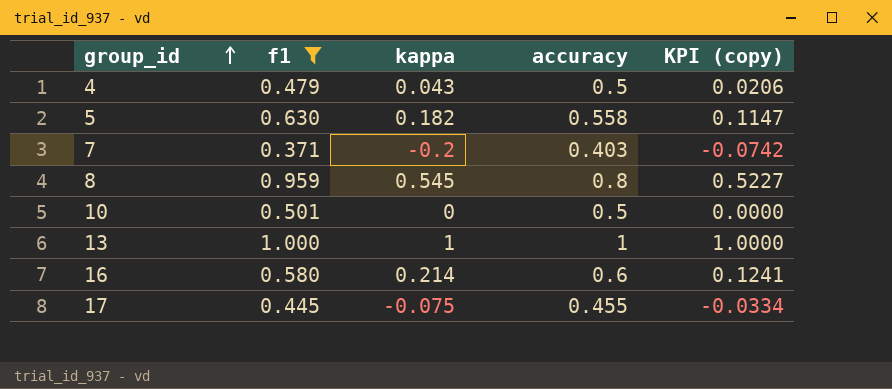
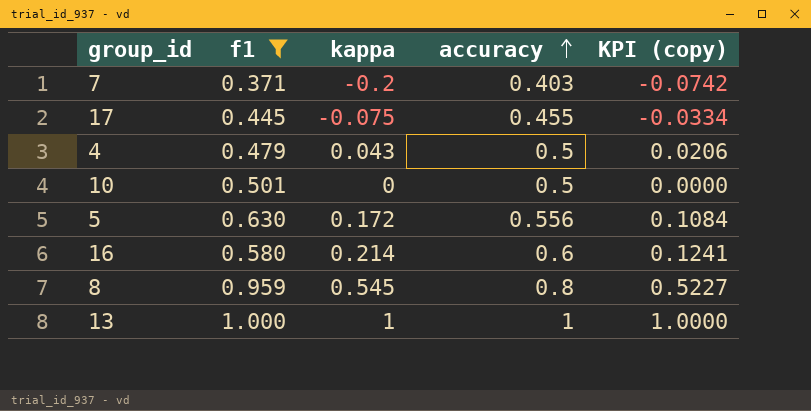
row order: group_id ascending -> accuracy ascending
5 | kappa: 0.182 -> 0.172
5 | accuracy: 0.558 -> 0.556
5 | KPI (copy): 0.1147 -> 0.1084

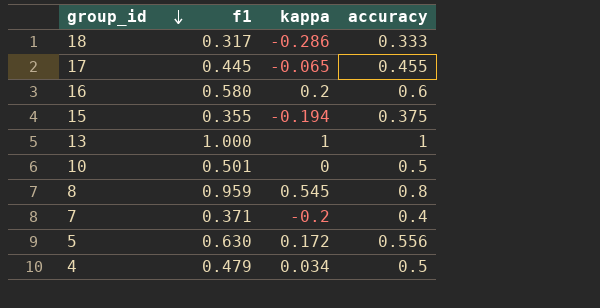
filter: f1 >= 0.371 -> none
row order: accuracy ascending -> group_id descending
column KPI (copy) | formula: [f1] * [kappa] -> none
17 | kappa: -0.075 -> -0.065
16 | kappa: 0.214 -> 0.2
7 | accuracy: 0.403 -> 0.4
4 | kappa: 0.043 -> 0.034

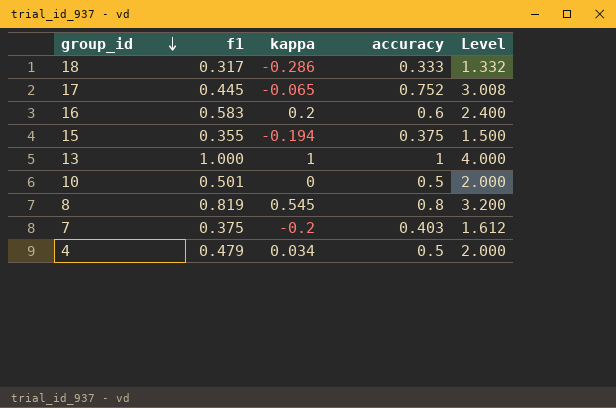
column Level | formula: none -> [accuracy] * 4
row 5: 0.630 | 0.172 | 0.556 -> none
17 | accuracy: 0.455 -> 0.752
16 | f1: 0.580 -> 0.583
8 | f1: 0.959 -> 0.819
7 | f1: 0.371 -> 0.375
7 | accuracy: 0.4 -> 0.403

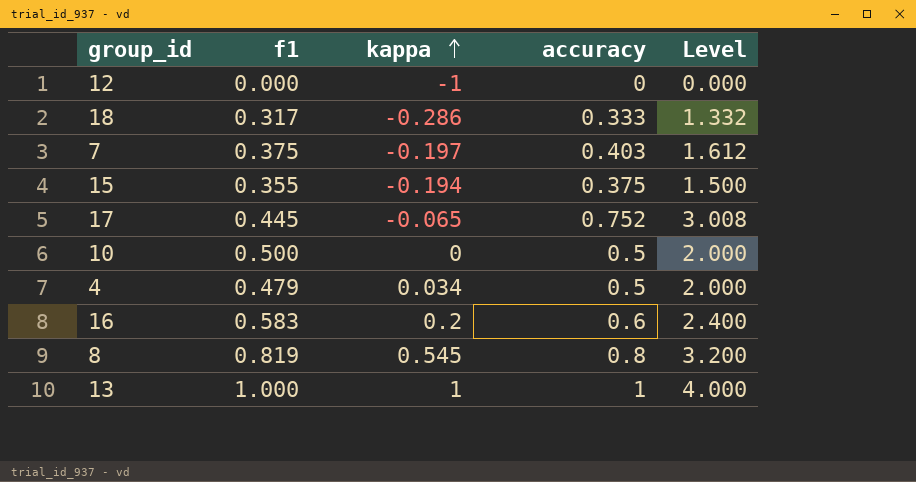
row order: group_id descending -> kappa ascending
row 12: none -> 0.000 | -1 | 0 | 0.000
7 | kappa: -0.2 -> -0.197
10 | f1: 0.501 -> 0.500

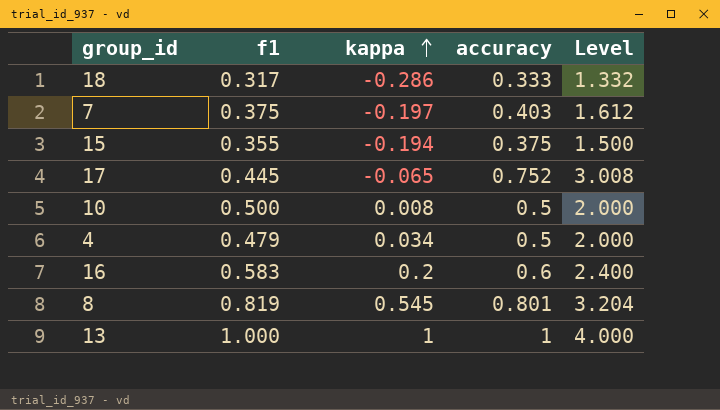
row 12: 0.000 | -1 | 0 | 0.000 -> none
10 | kappa: 0 -> 0.008
8 | accuracy: 0.8 -> 0.801
8 | Level: 3.200 -> 3.204

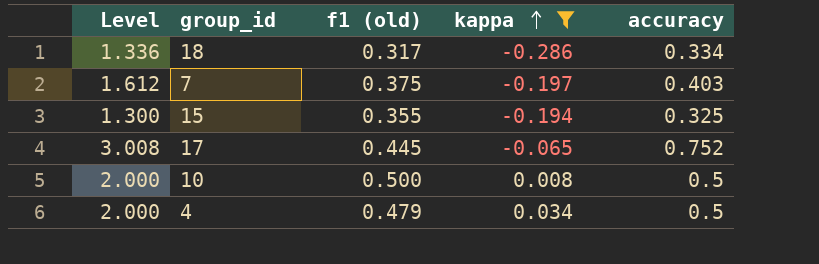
filter: none -> kappa <= 0.034
column Level | position: 5 -> 1
column name: f1 -> f1 (old)
18 | Level: 1.332 -> 1.336
18 | accuracy: 0.333 -> 0.334
15 | Level: 1.500 -> 1.300
15 | accuracy: 0.375 -> 0.325

